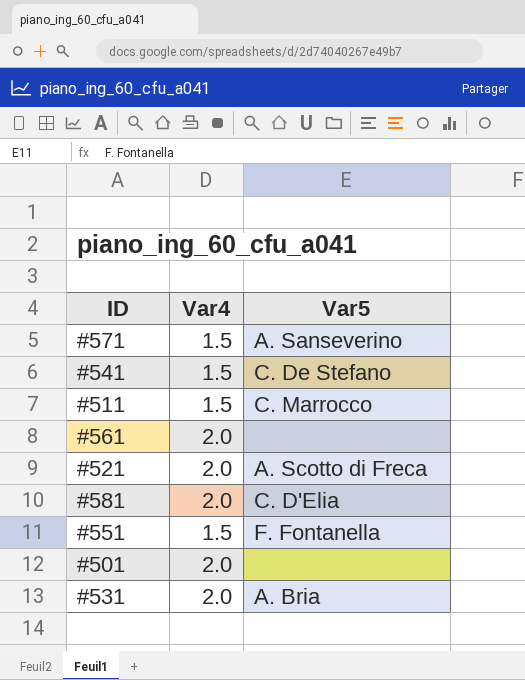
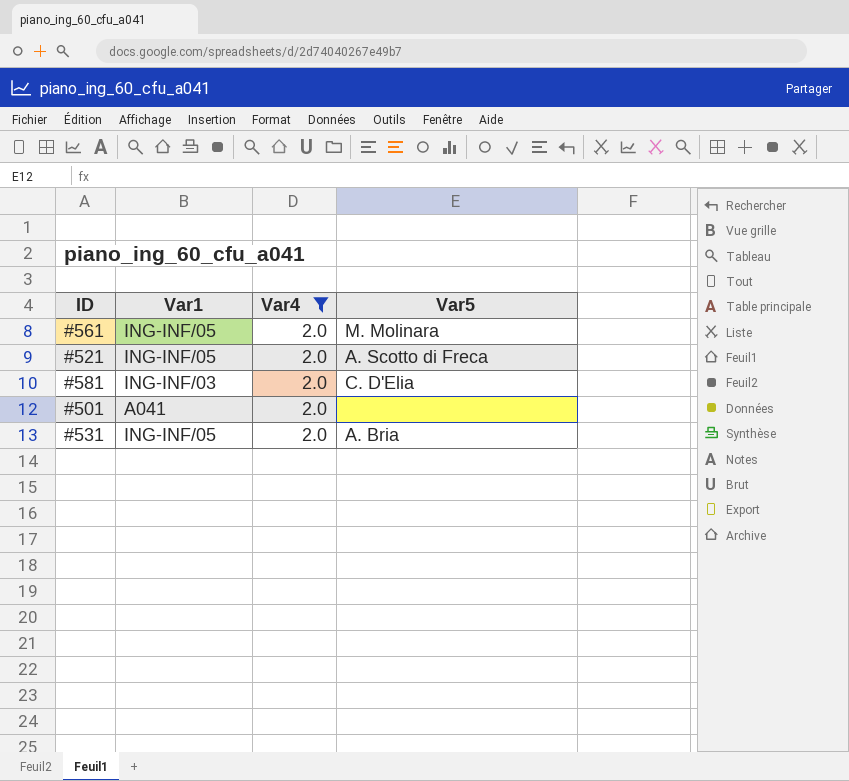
filter: none -> Var4 = 2.0
column Var1 | position: none -> 2
#561 | Var5: none -> M. Molinara

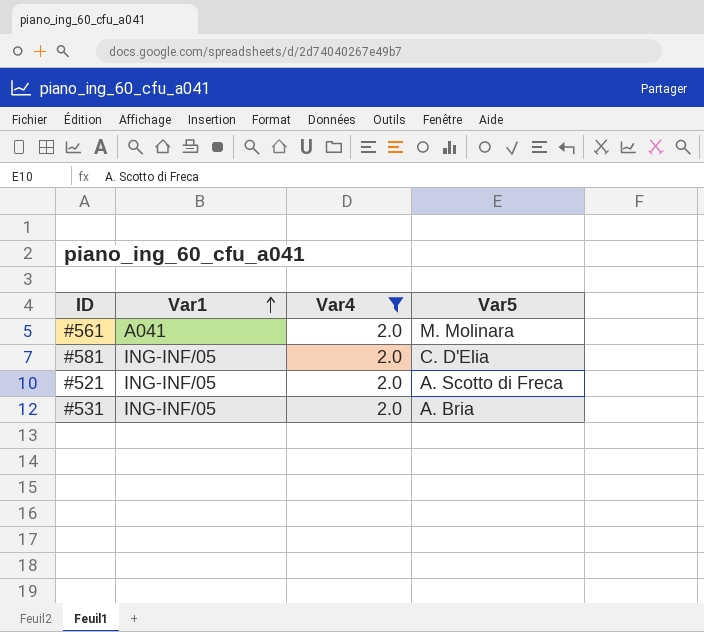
row order: none -> Var1 ascending
row #501: A041 | 2.0 | none -> none
#561 | Var1: ING-INF/05 -> A041
#581 | Var1: ING-INF/03 -> ING-INF/05

